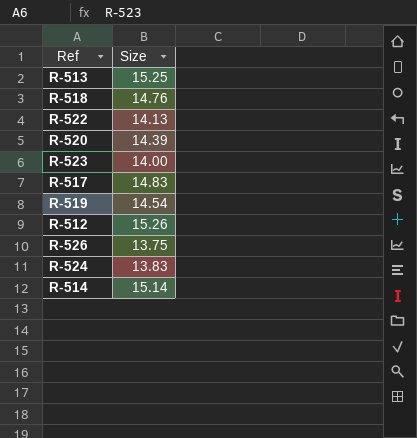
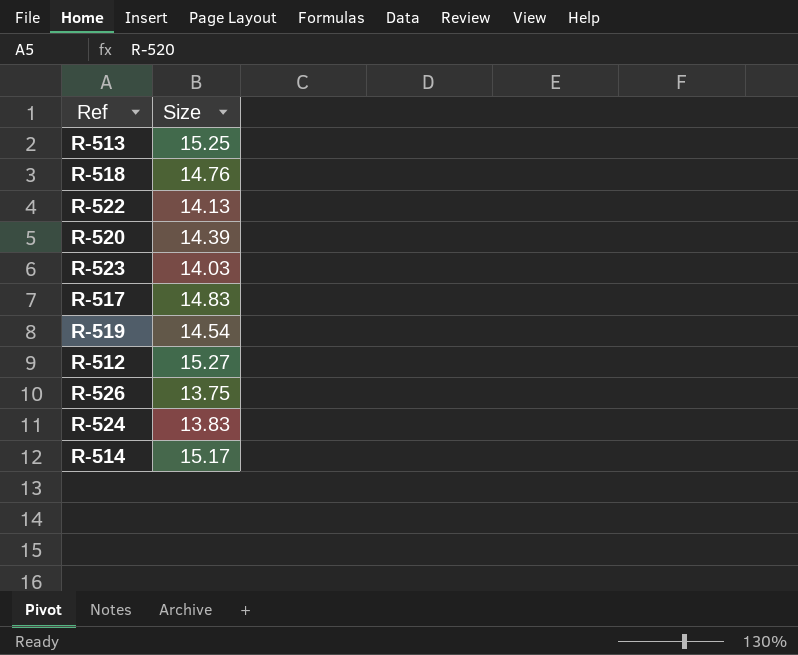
R-523 | Size: 14.00 -> 14.03
R-512 | Size: 15.26 -> 15.27
R-514 | Size: 15.14 -> 15.17

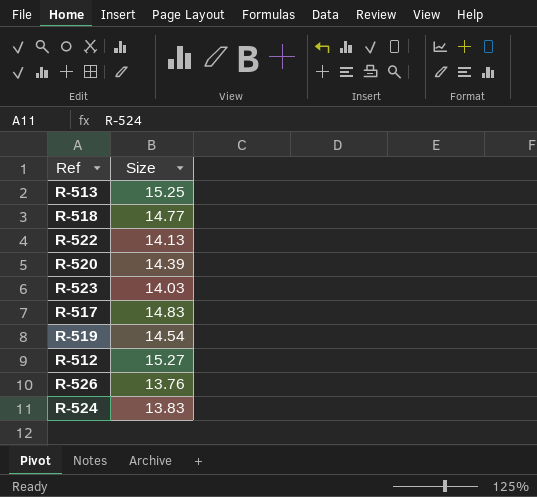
row R-514: 15.17 -> none
R-518 | Size: 14.76 -> 14.77
R-526 | Size: 13.75 -> 13.76

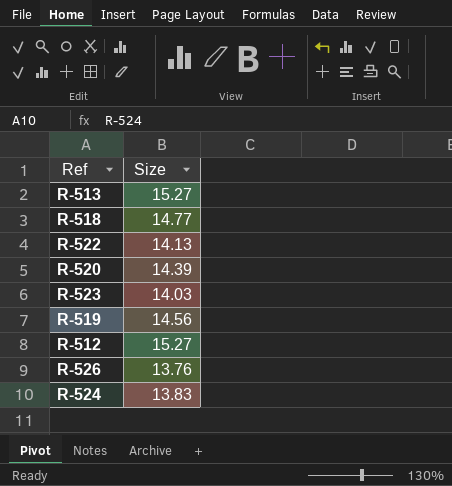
row R-517: 14.83 -> none
R-513 | Size: 15.25 -> 15.27
R-519 | Size: 14.54 -> 14.56

